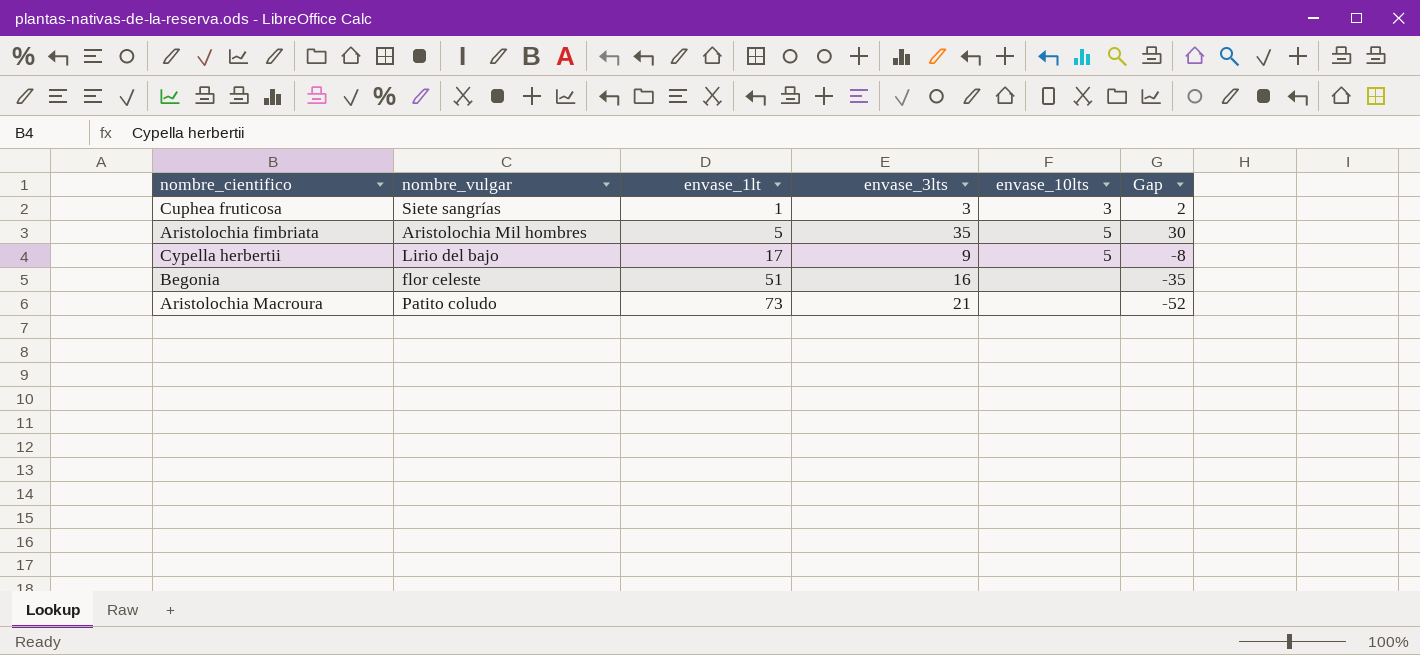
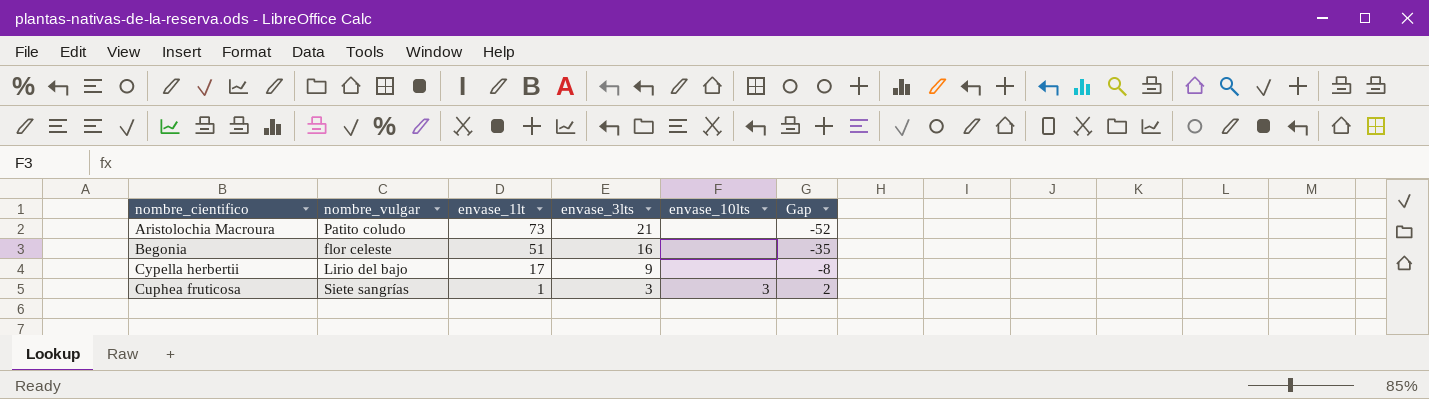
row order: envase_1lt ascending -> envase_1lt descending
row Aristolochia fimbriata: Aristolochia Mil hombres | 5 | 35 | 5 | 30 -> none
Cypella herbertii | envase_10lts: 5 -> none

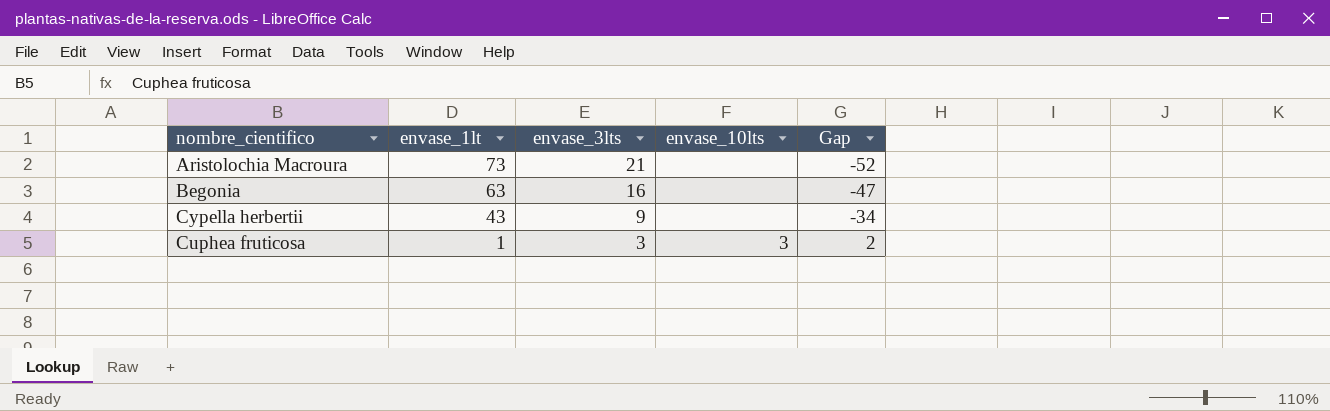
column nombre_vulgar | position: 2 -> none
Begonia | envase_1lt: 51 -> 63
Begonia | Gap: -35 -> -47
Cypella herbertii | envase_1lt: 17 -> 43
Cypella herbertii | Gap: -8 -> -34

